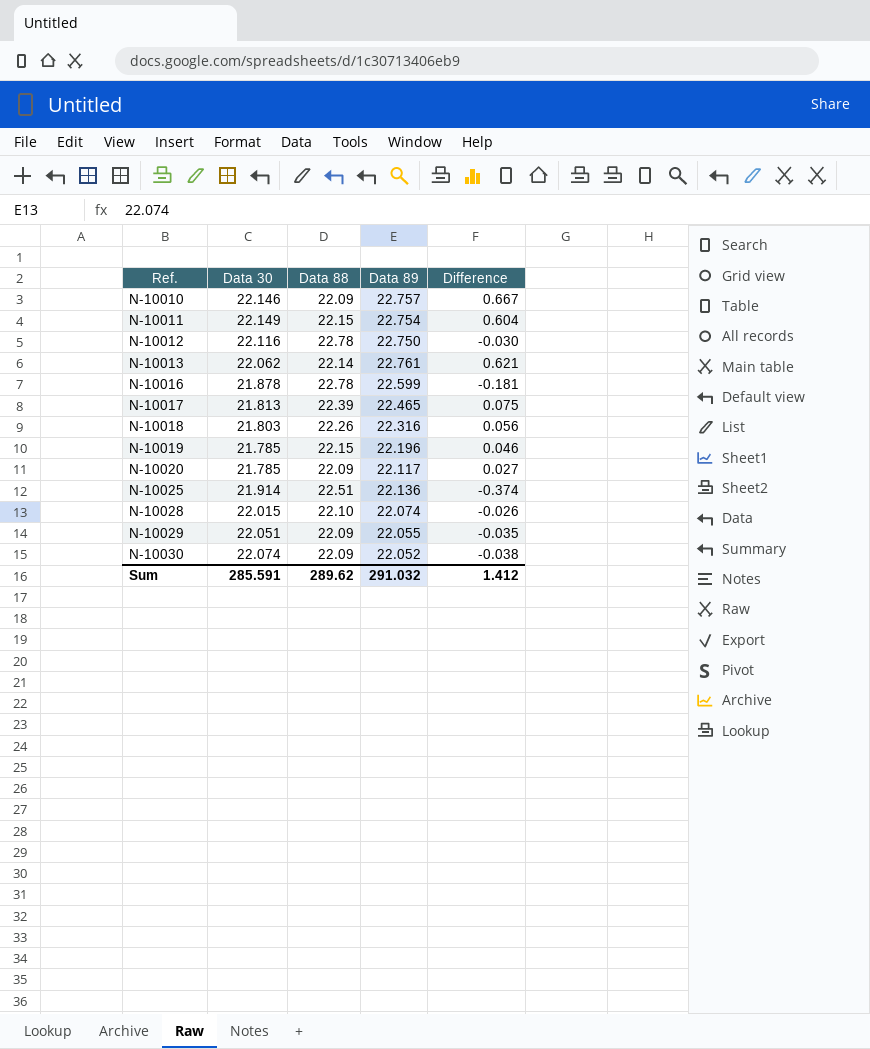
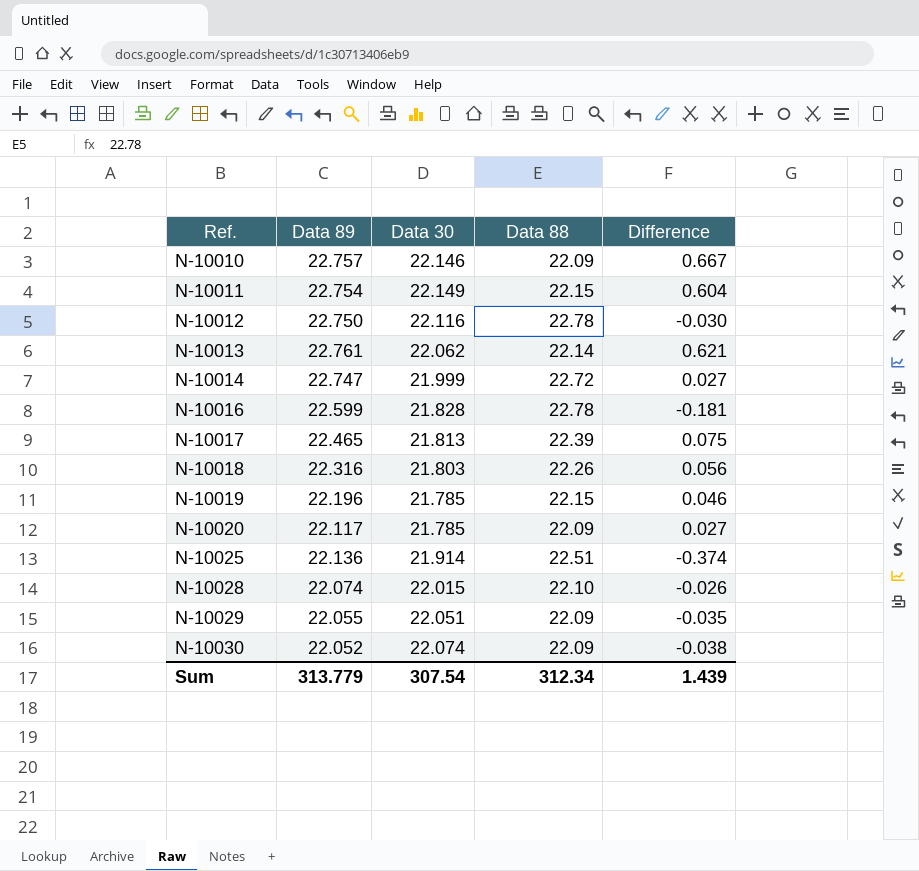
column Data 89 | position: 4 -> 2
row N-10014: none -> 22.747 | 21.999 | 22.72 | 0.027
N-10016 | Data 30: 21.878 -> 21.828
Sum | Data 89: 291.032 -> 313.779
Sum | Data 30: 285.591 -> 307.54
Sum | Data 88: 289.62 -> 312.34
Sum | Difference: 1.412 -> 1.439

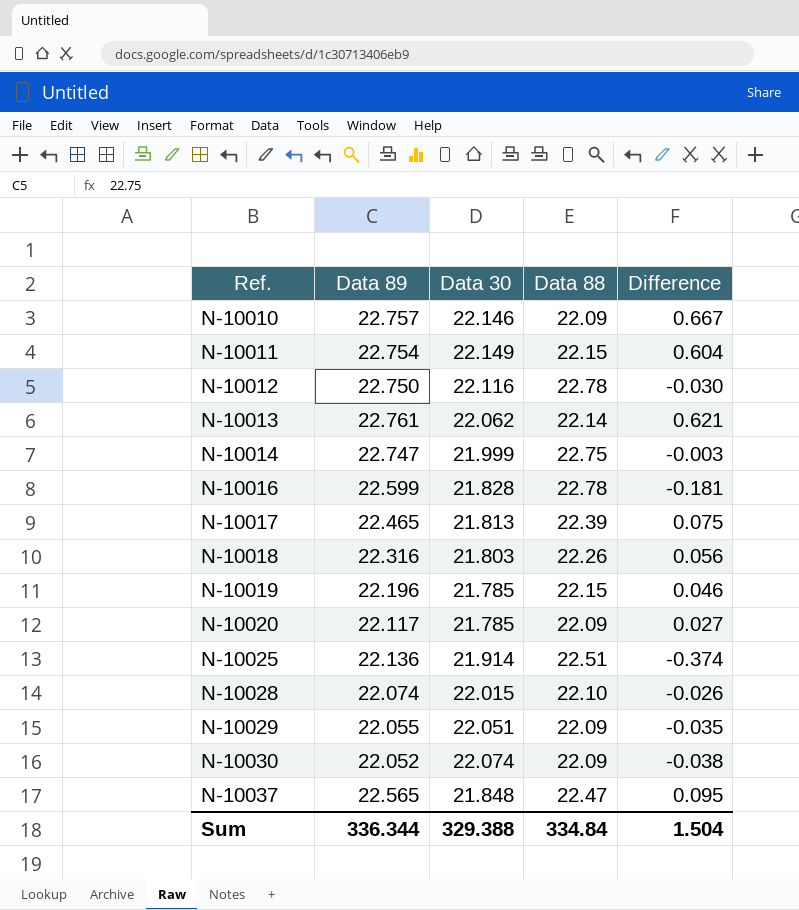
N-10014 | Data 88: 22.72 -> 22.75
N-10014 | Difference: 0.027 -> -0.003
row N-10037: none -> 22.565 | 21.848 | 22.47 | 0.095
Sum | Data 89: 313.779 -> 336.344
Sum | Data 30: 307.54 -> 329.388
Sum | Data 88: 312.34 -> 334.84
Sum | Difference: 1.439 -> 1.504

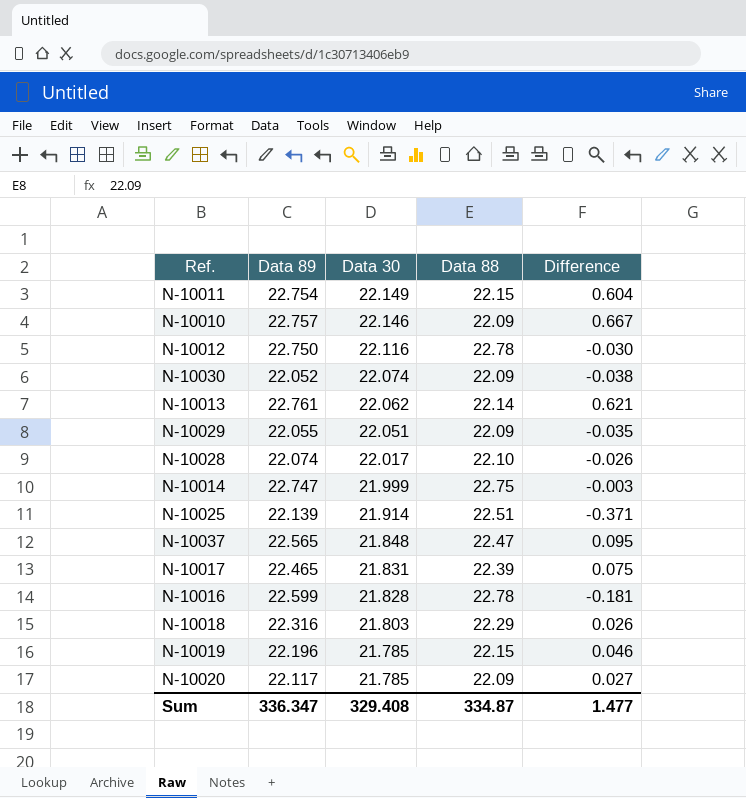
row order: Ref. ascending -> Data 30 descending
N-10028 | Data 30: 22.015 -> 22.017
N-10025 | Data 89: 22.136 -> 22.139
N-10025 | Difference: -0.374 -> -0.371
N-10017 | Data 30: 21.813 -> 21.831
N-10018 | Data 88: 22.26 -> 22.29
N-10018 | Difference: 0.056 -> 0.026
Sum | Data 89: 336.344 -> 336.347
Sum | Data 30: 329.388 -> 329.408
Sum | Data 88: 334.84 -> 334.87
Sum | Difference: 1.504 -> 1.477

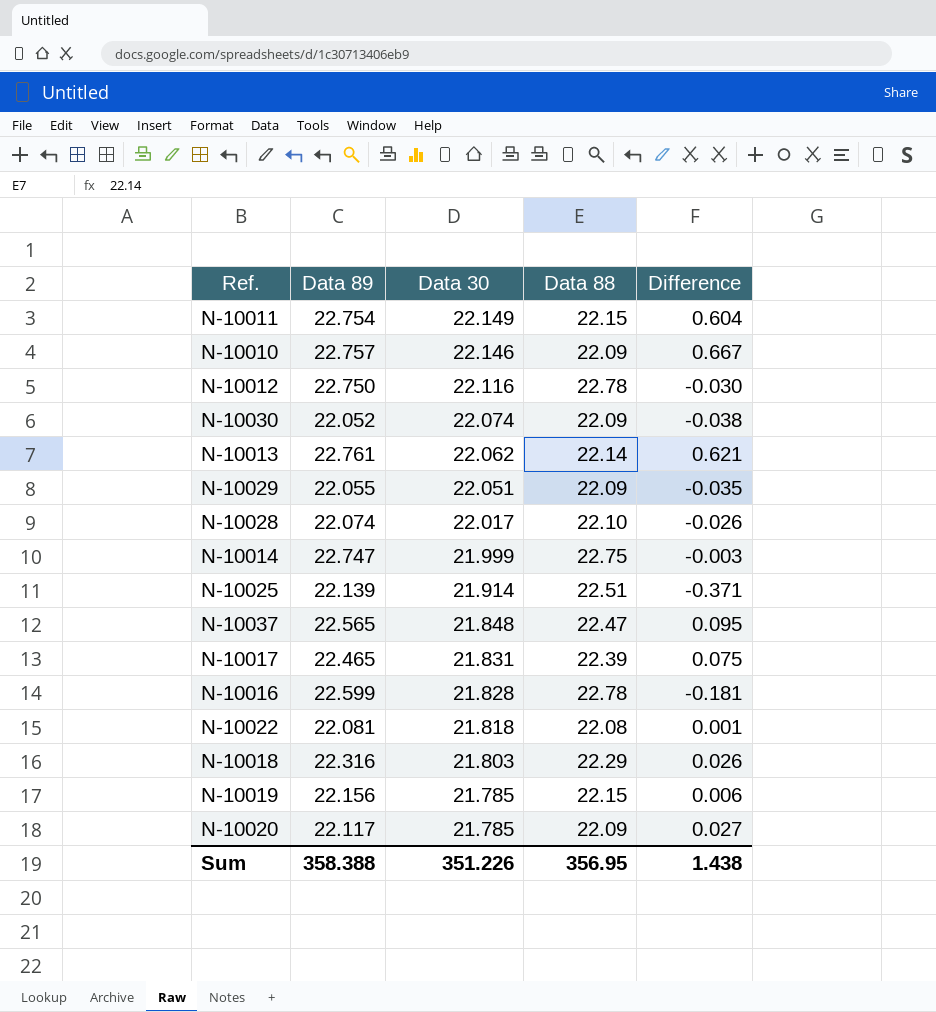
row N-10022: none -> 22.081 | 21.818 | 22.08 | 0.001
N-10019 | Data 89: 22.196 -> 22.156
N-10019 | Difference: 0.046 -> 0.006
Sum | Data 89: 336.347 -> 358.388
Sum | Data 30: 329.408 -> 351.226
Sum | Data 88: 334.87 -> 356.95
Sum | Difference: 1.477 -> 1.438

